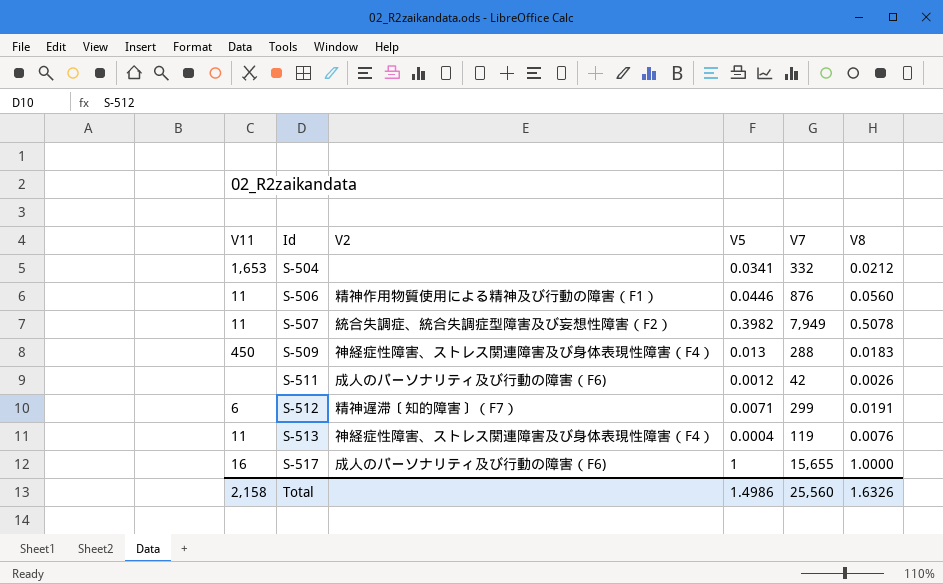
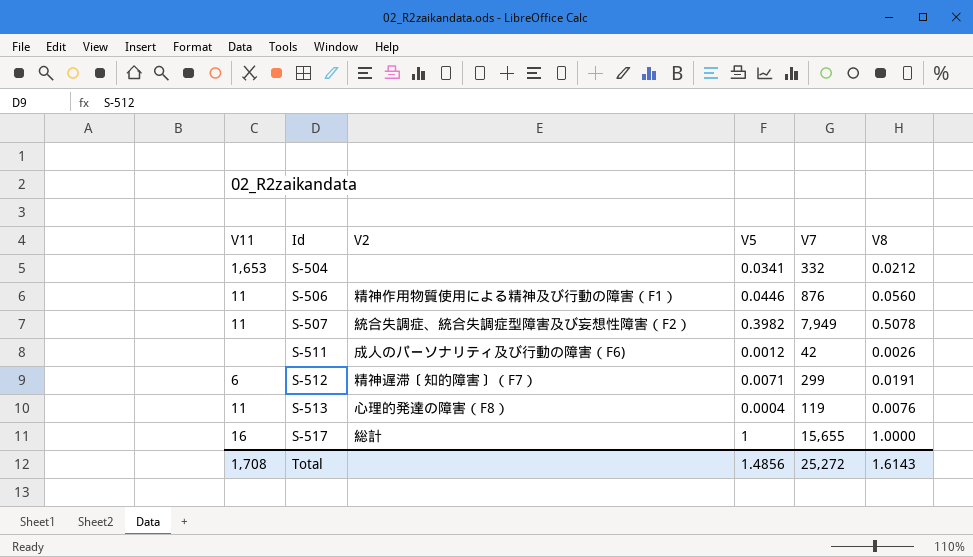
row S-509: 450 | 神経症性障害、ストレス関連障害及び身体表現性障害（F4） | 0.013 | 288 | 0.0183 -> none
S-513 | V2: 神経症性障害、ストレス関連障害及び身体表現性障害（F4） -> 心理的発達の障害（F8）
S-517 | V2: 成人のパーソナリティ及び行動の障害（F6) -> 総計
Total | V11: 2,158 -> 1,708
Total | V5: 1.4986 -> 1.4856
Total | V7: 25,560 -> 25,272
Total | V8: 1.6326 -> 1.6143

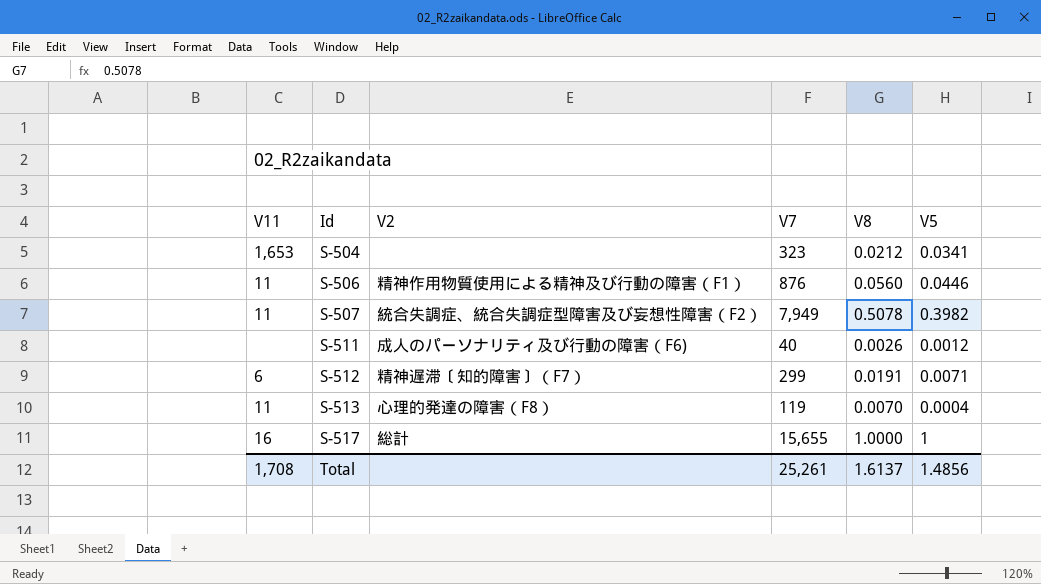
column V5 | position: 4 -> 6
S-504 | V7: 332 -> 323
S-511 | V7: 42 -> 40
S-513 | V8: 0.0076 -> 0.0070
Total | V7: 25,272 -> 25,261
Total | V8: 1.6143 -> 1.6137

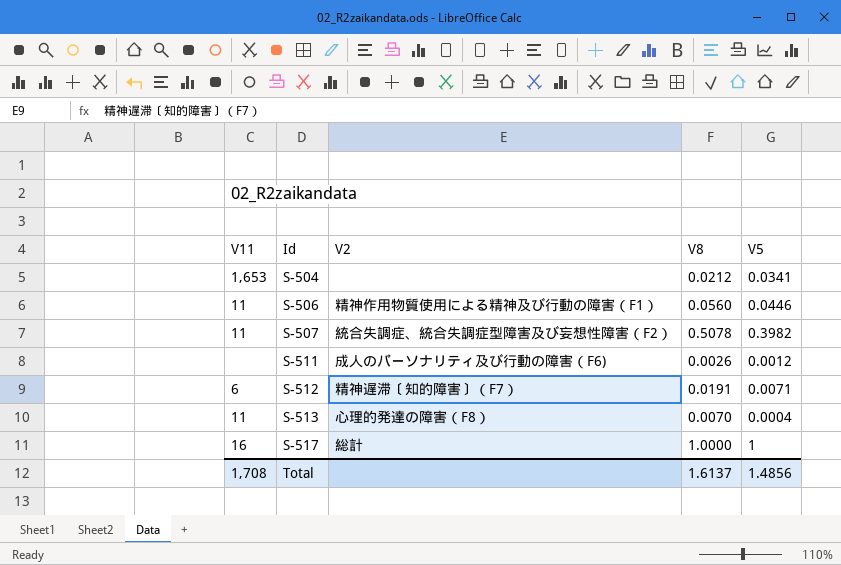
column V7 | position: 4 -> none

